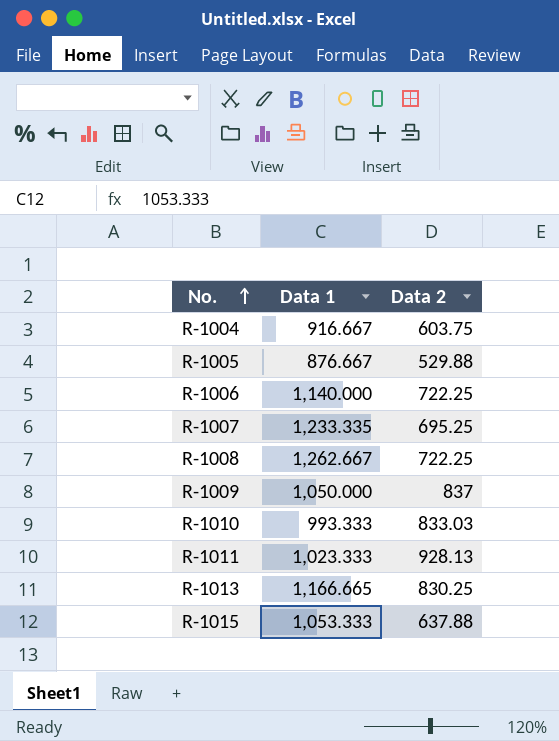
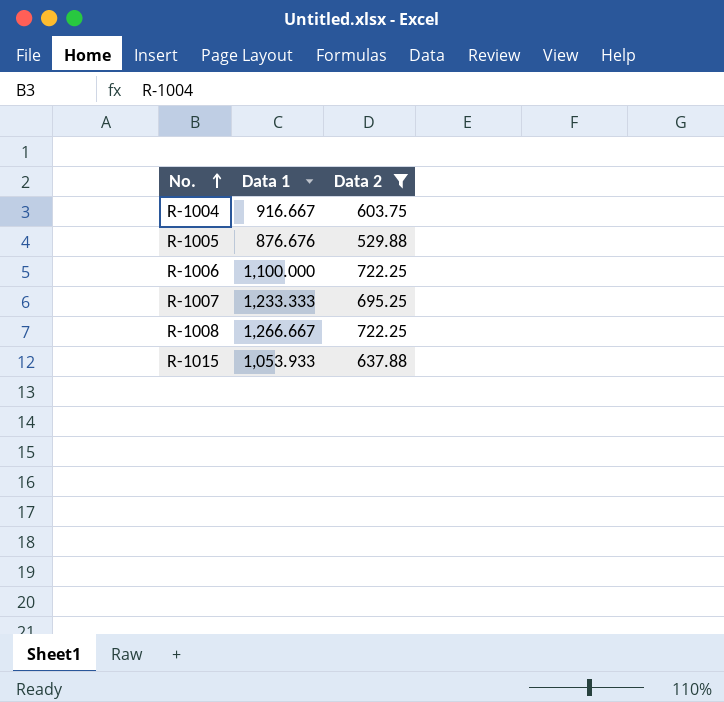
filter: none -> Data 2 <= 722.25
R-1005 | Data 1: 876.667 -> 876.676
R-1006 | Data 1: 1,140.000 -> 1,100.000
R-1007 | Data 1: 1,233.335 -> 1,233.333
R-1008 | Data 1: 1,262.667 -> 1,266.667
R-1015 | Data 1: 1,053.333 -> 1,053.933

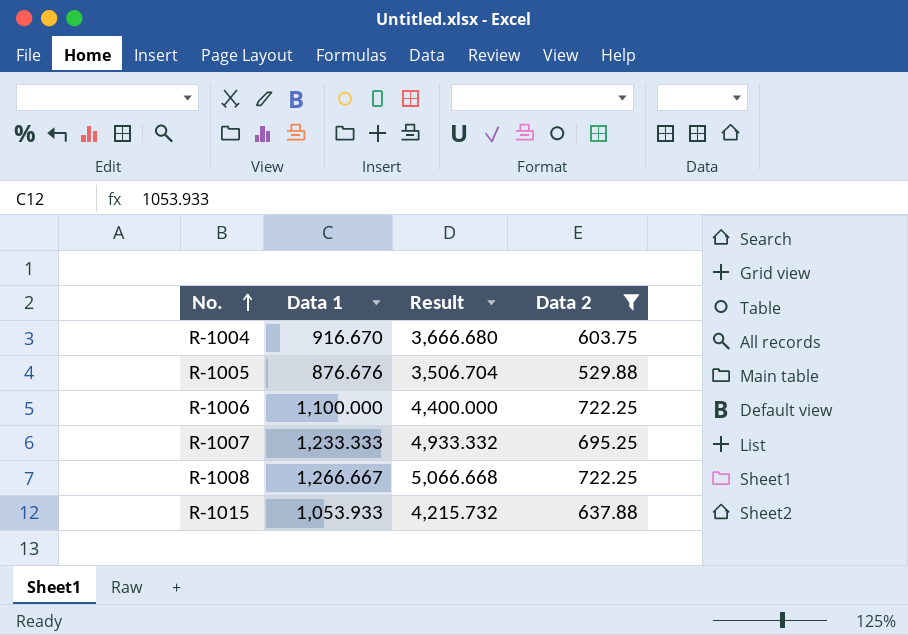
column Result | formula: none -> [Data 1] * 4
R-1004 | Data 1: 916.667 -> 916.670

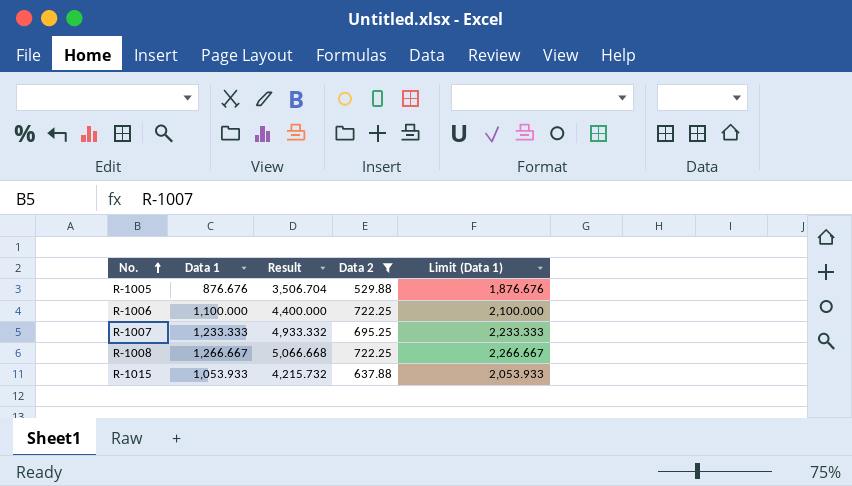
column Limit (Data 1) | formula: none -> [Data 1] + 1000
row R-1004: 916.670 | 3,666.680 | 603.75 -> none

